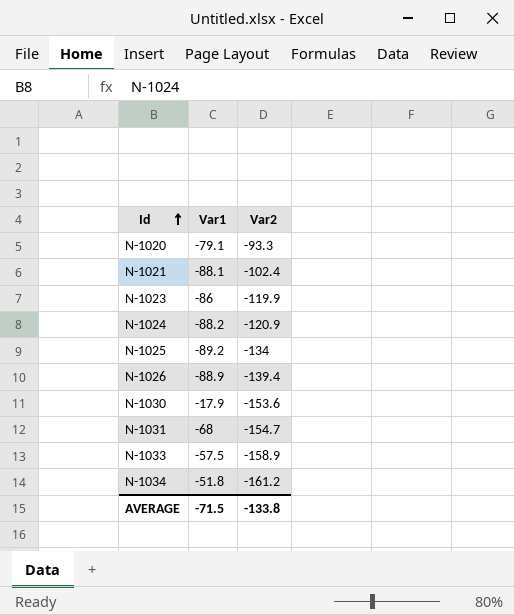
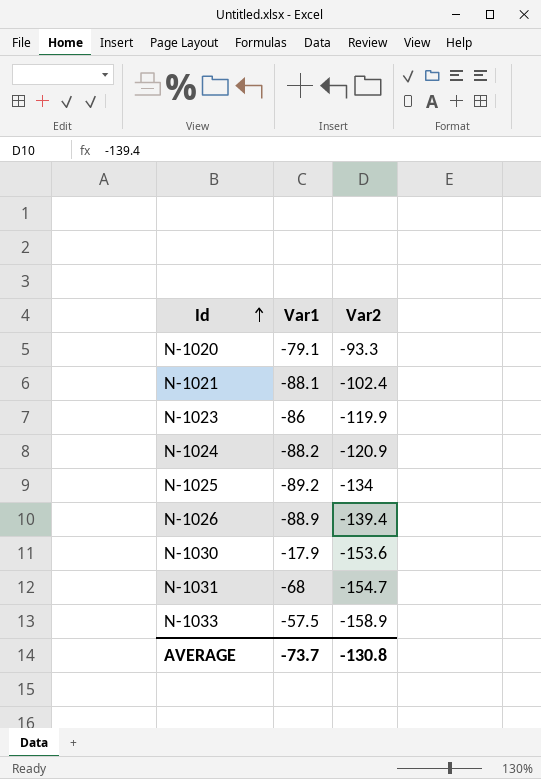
row N-1034: -51.8 | -161.2 -> none
AVERAGE | Var1: -71.5 -> -73.7
AVERAGE | Var2: -133.8 -> -130.8

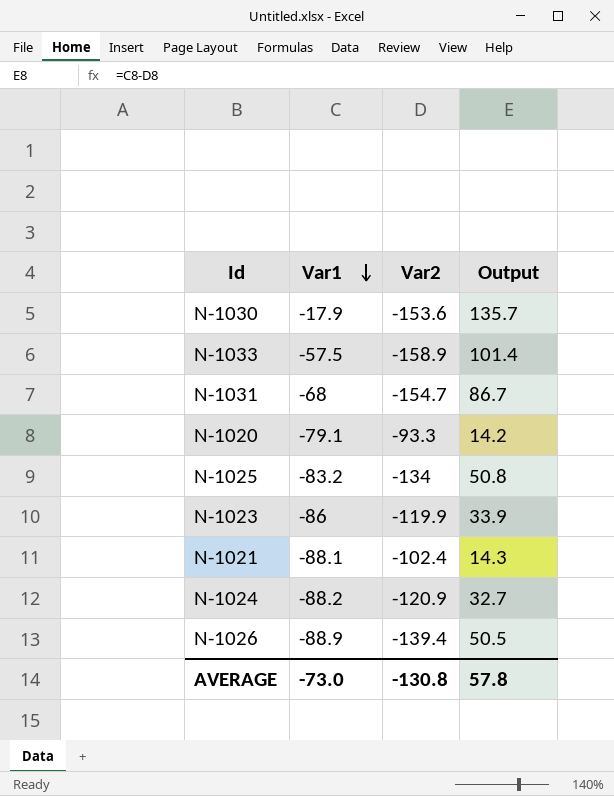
row order: Id ascending -> Var1 descending
column Output | formula: none -> [Var1] - [Var2]
N-1025 | Var1: -89.2 -> -83.2
AVERAGE | Var1: -73.7 -> -73.0

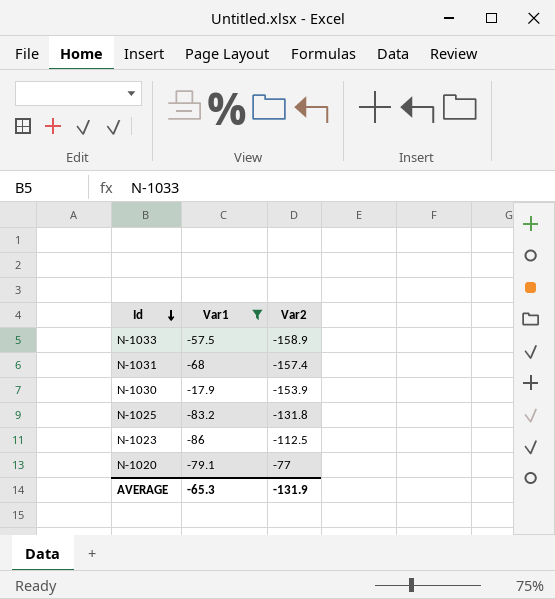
filter: none -> Var1 >= -86
row order: Var1 descending -> Id descending
column Output | formula: [Var1] - [Var2] -> none
N-1031 | Var2: -154.7 -> -157.4
N-1030 | Var2: -153.6 -> -153.9
N-1025 | Var2: -134 -> -131.8
N-1023 | Var2: -119.9 -> -112.5
N-1020 | Var2: -93.3 -> -77
AVERAGE | Var1: -73.0 -> -65.3
AVERAGE | Var2: -130.8 -> -131.9

